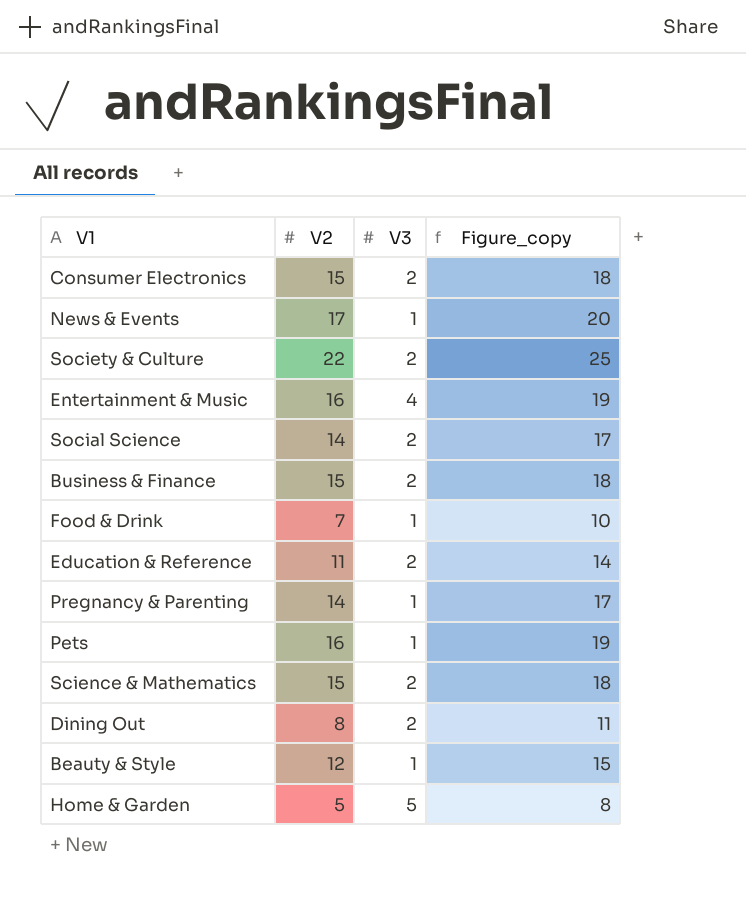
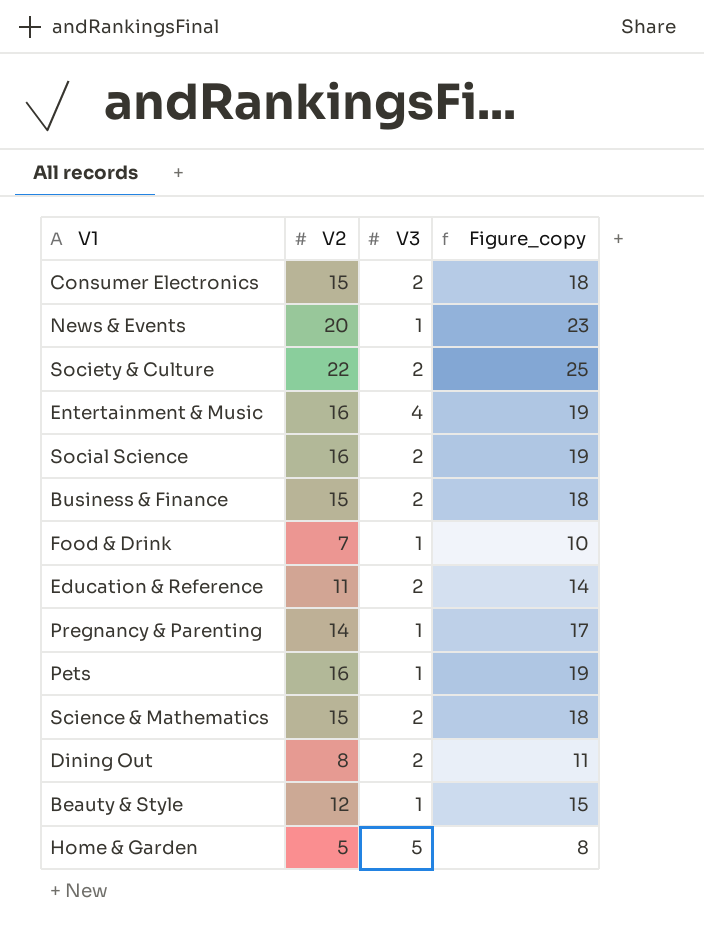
News & Events | V2: 17 -> 20
News & Events | Figure_copy: 20 -> 23
Social Science | V2: 14 -> 16
Social Science | Figure_copy: 17 -> 19

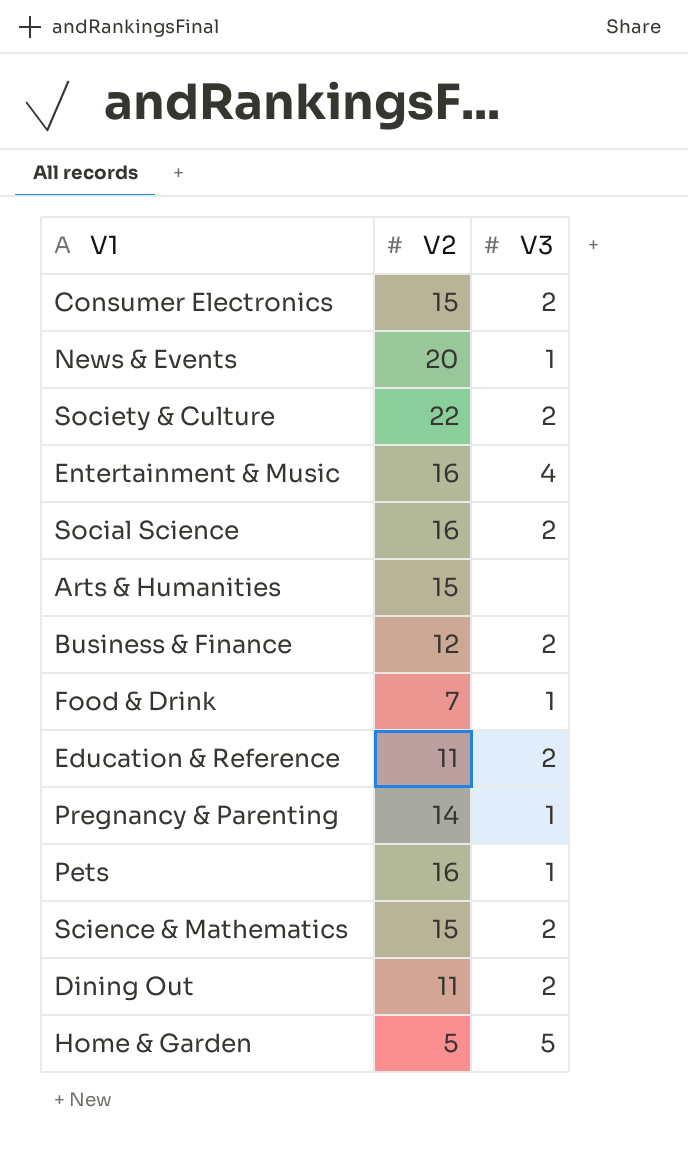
column Figure_copy | formula: [V2] + 3 -> none
row Beauty & Style: 12 | 1 | 15 -> none
row Arts & Humanities: none -> 15 | none
Business & Finance | V2: 15 -> 12
Dining Out | V2: 8 -> 11

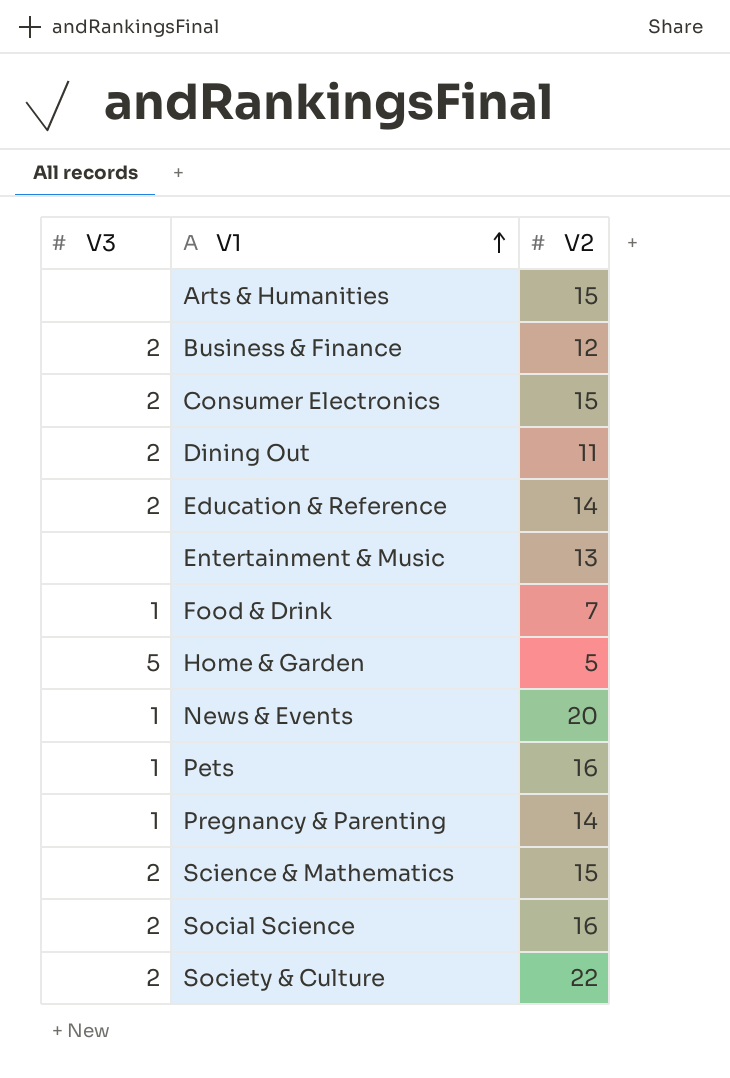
row order: none -> V1 ascending
column V3 | position: 3 -> 1
Education & Reference | V2: 11 -> 14
Entertainment & Music | V3: 4 -> none
Entertainment & Music | V2: 16 -> 13

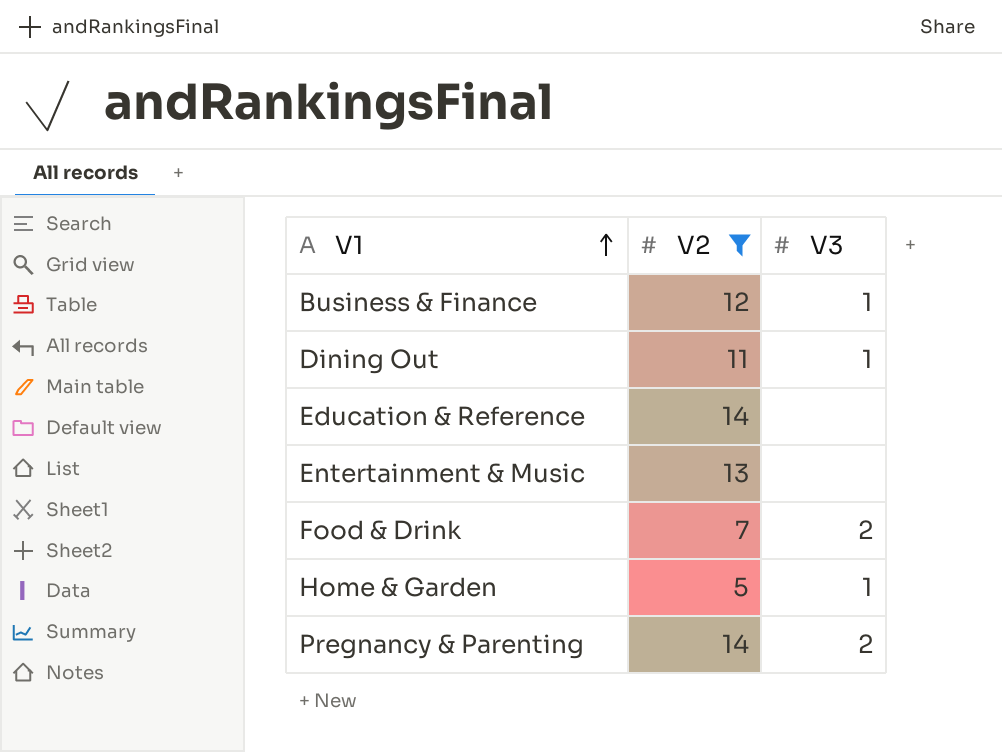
filter: none -> V2 <= 14
column V3 | position: 1 -> 3
Business & Finance | V3: 2 -> 1
Dining Out | V3: 2 -> 1
Education & Reference | V3: 2 -> none
Food & Drink | V3: 1 -> 2
Home & Garden | V3: 5 -> 1
Pregnancy & Parenting | V3: 1 -> 2

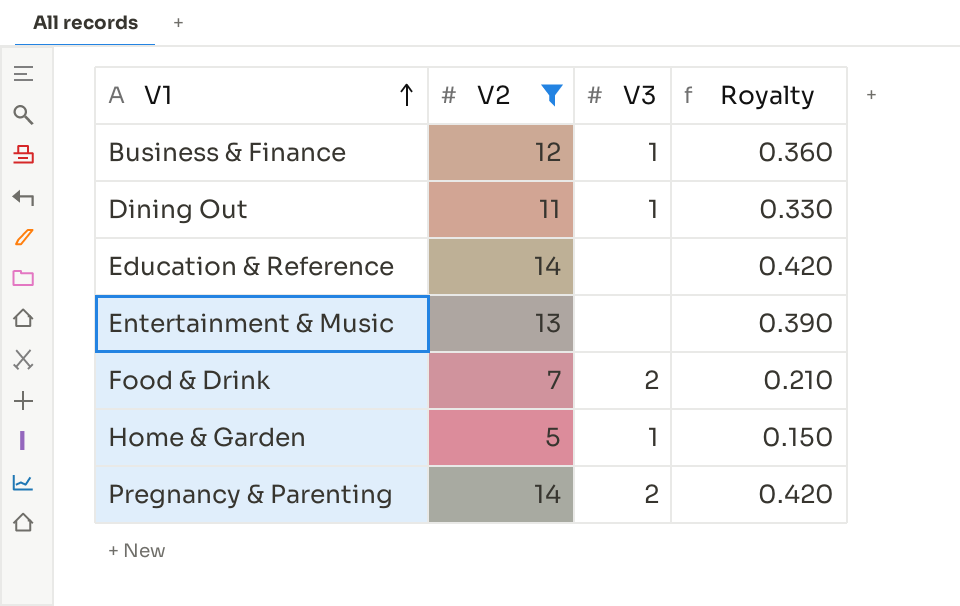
column Royalty | formula: none -> [V2] * 0.03

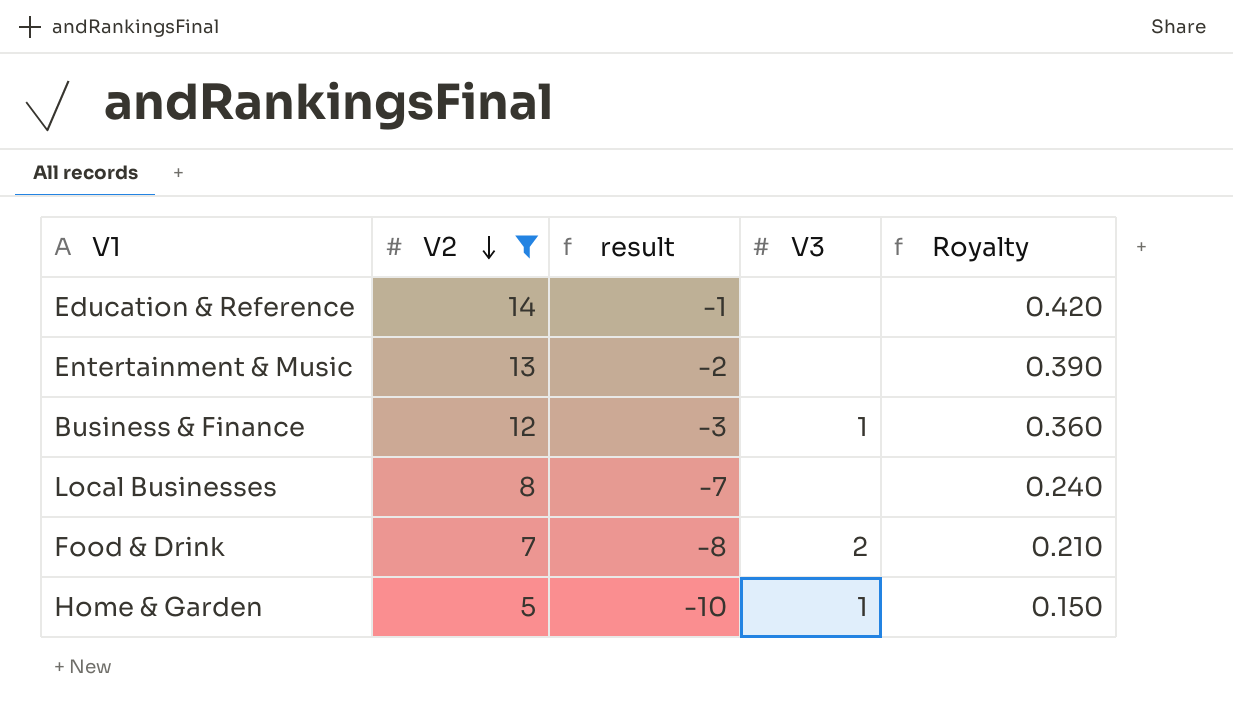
row order: V1 ascending -> V2 descending
column result | formula: none -> [V2] - 15
row Dining Out: 11 | 1 | 0.330 -> none
row Pregnancy & Parenting: 14 | 2 | 0.420 -> none
row Local Businesses: none -> 8 | -7 | none | 0.240

